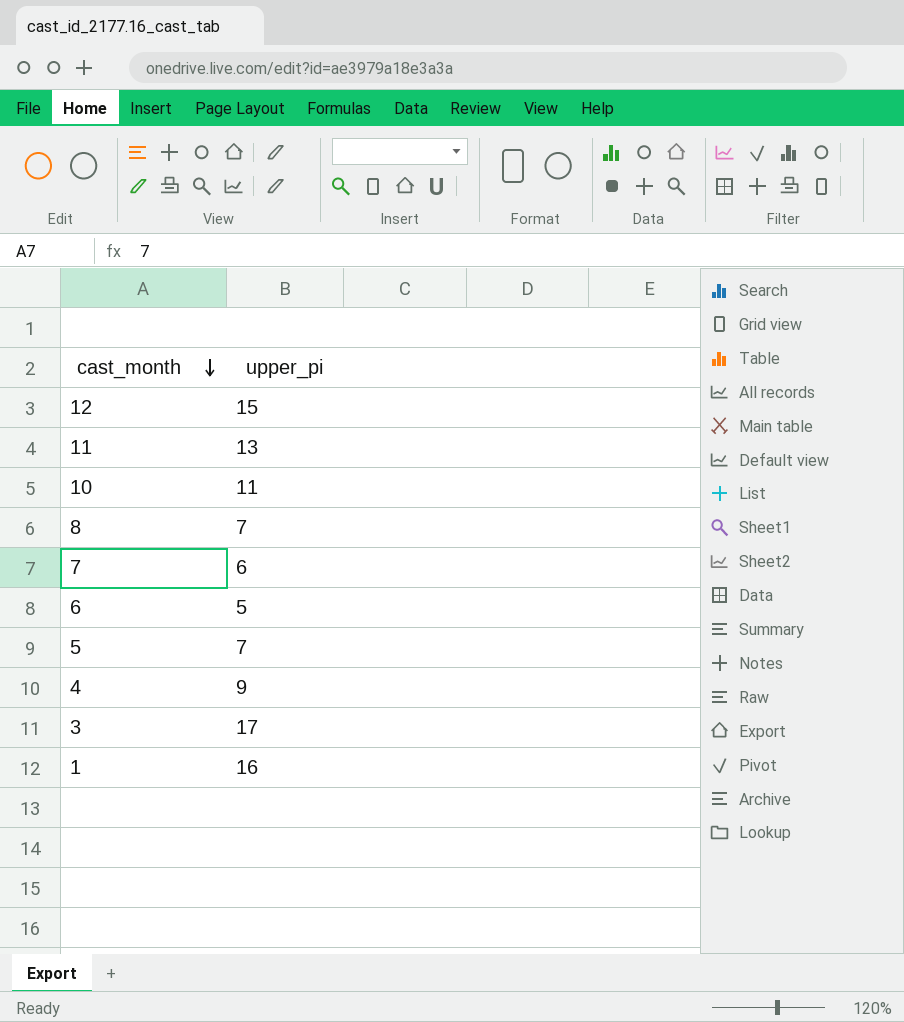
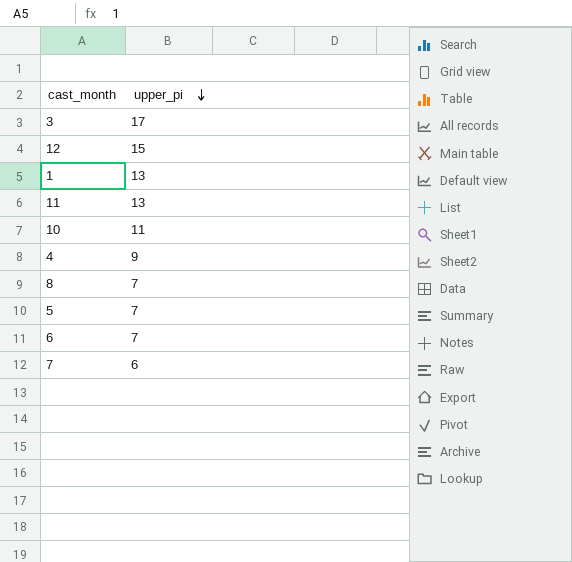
row order: cast_month descending -> upper_pi descending
1 | upper_pi: 16 -> 13
6 | upper_pi: 5 -> 7

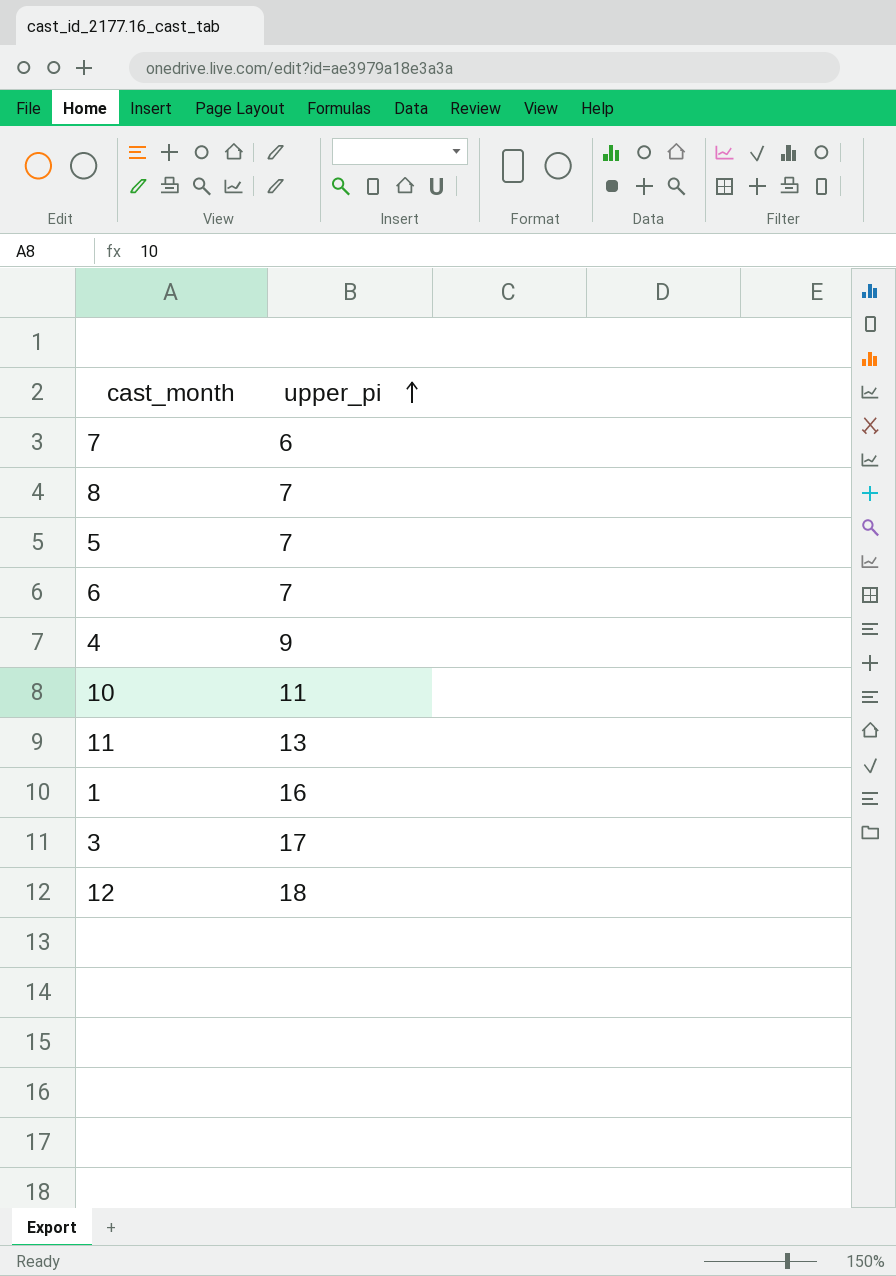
row order: upper_pi descending -> upper_pi ascending
1 | upper_pi: 13 -> 16
12 | upper_pi: 15 -> 18

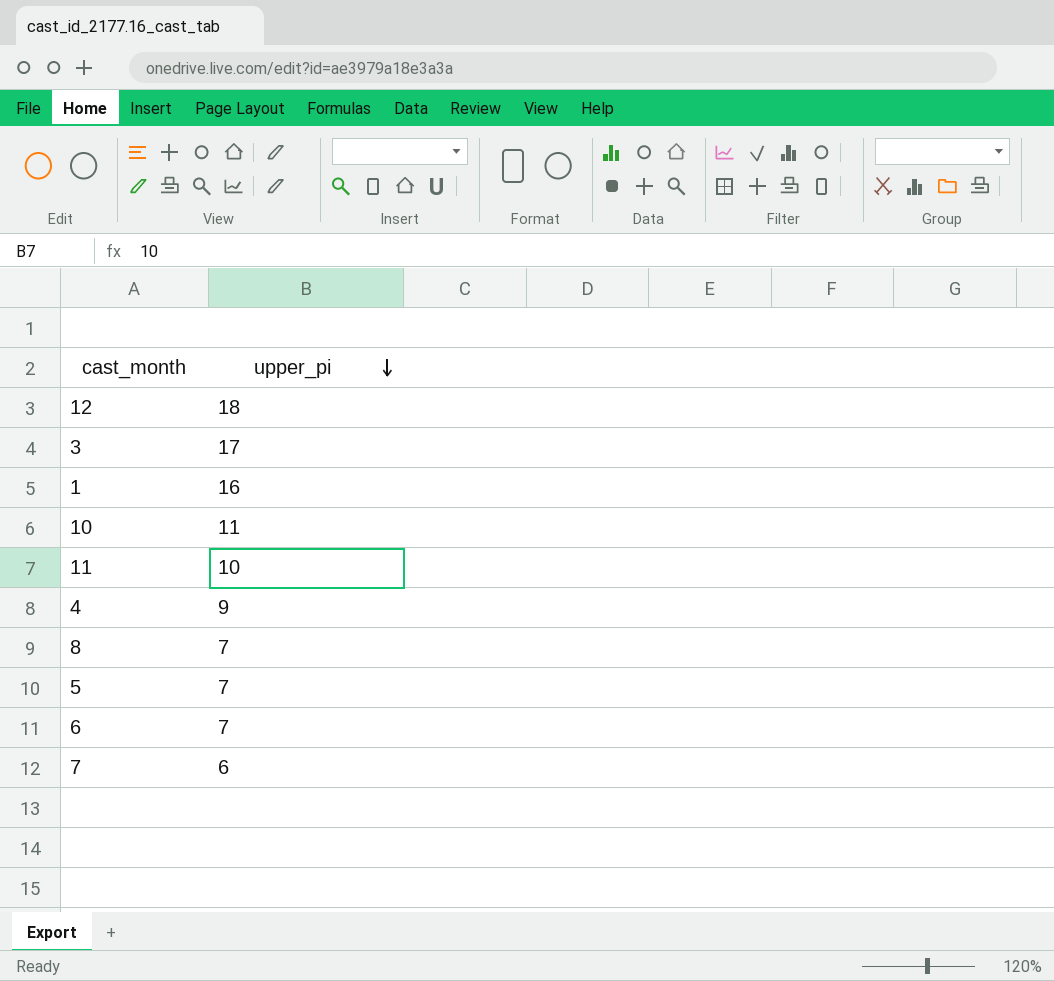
row order: upper_pi ascending -> upper_pi descending
11 | upper_pi: 13 -> 10

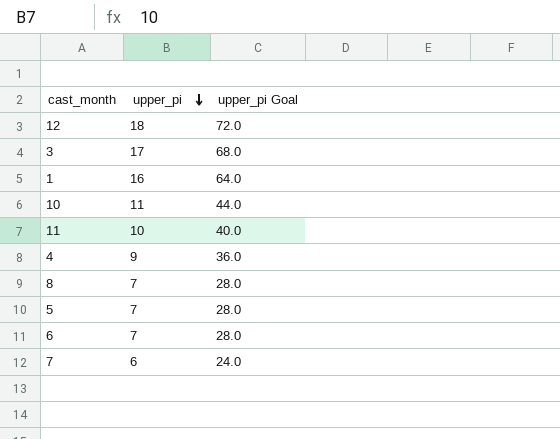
column upper_pi Goal | formula: none -> [upper_pi] * 4

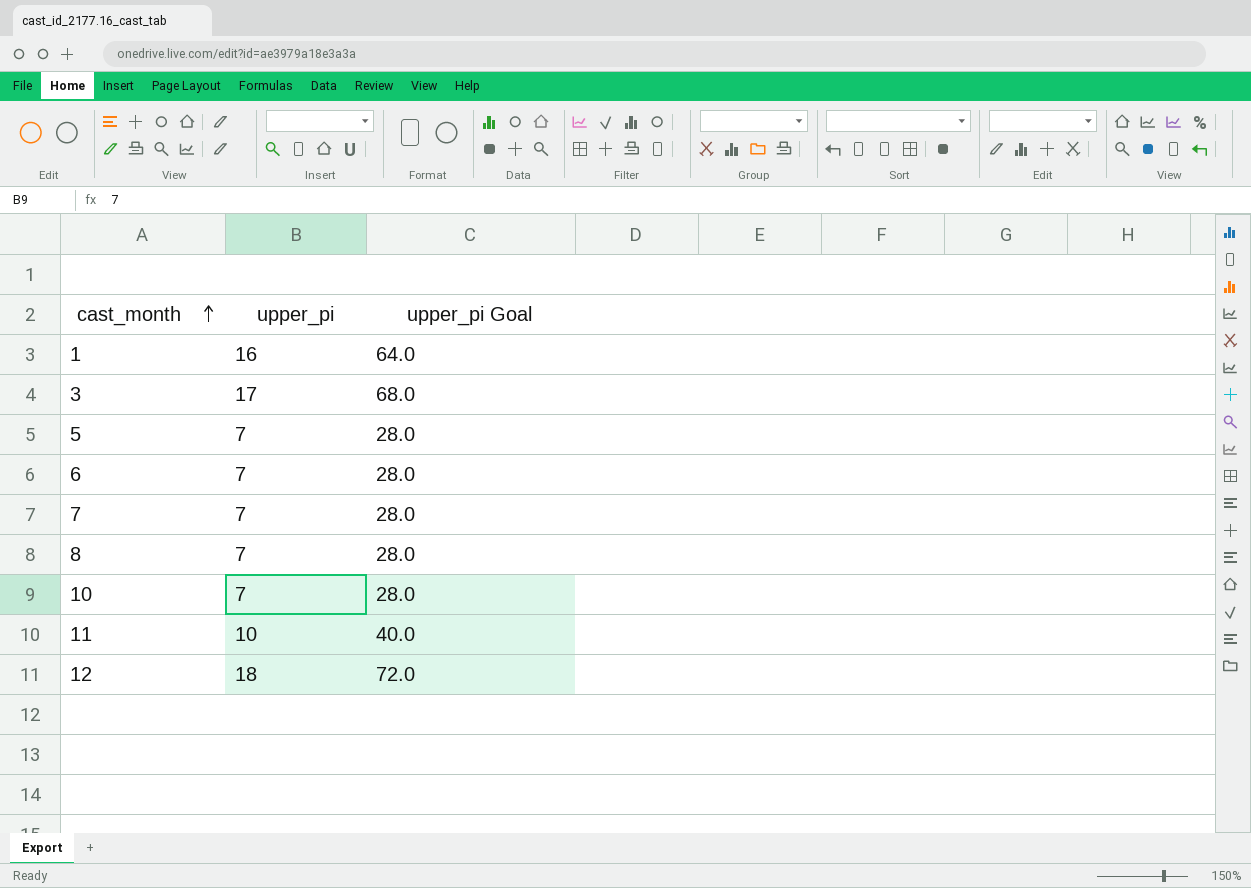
row order: upper_pi descending -> cast_month ascending
row 4: 9 | 36.0 -> none
7 | upper_pi: 6 -> 7
7 | upper_pi Goal: 24.0 -> 28.0
10 | upper_pi: 11 -> 7
10 | upper_pi Goal: 44.0 -> 28.0

